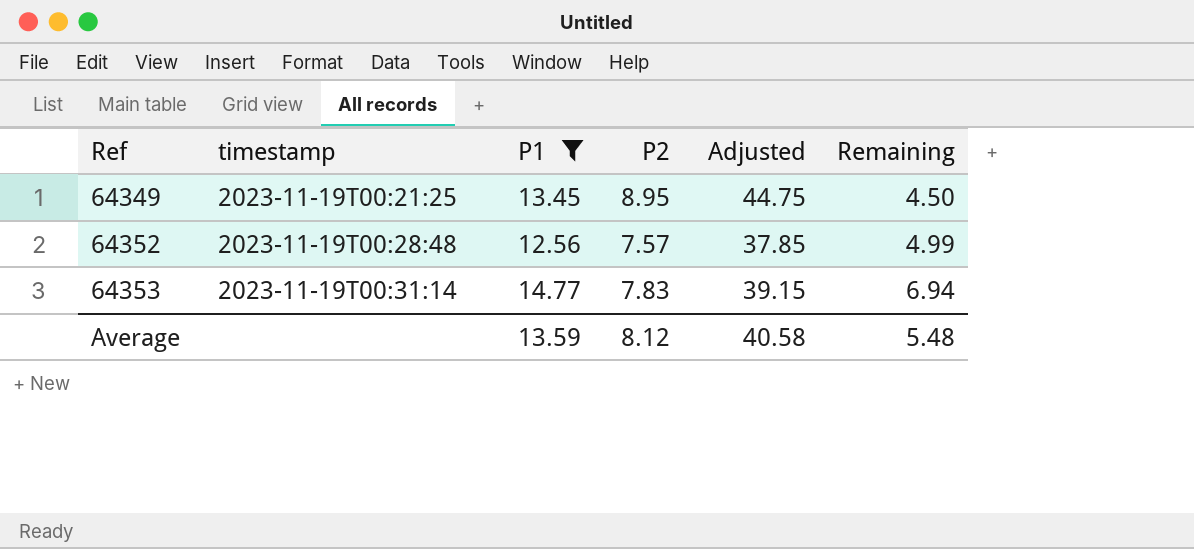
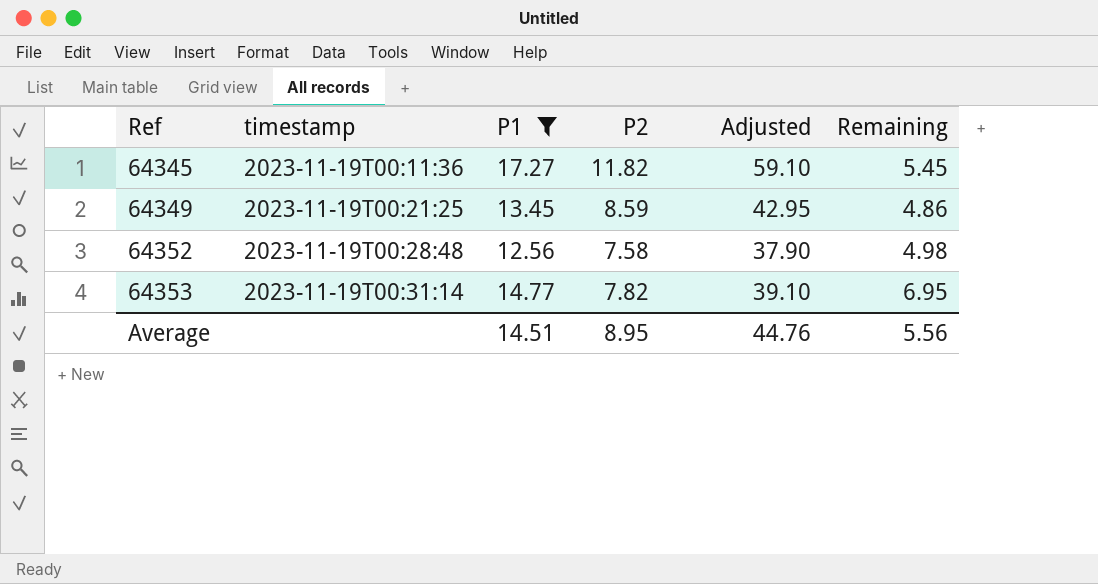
row 64345: none -> 2023-11-19T00:11:36 | 17.27 | 11.82 | 59.10 | 5.45
64349 | P2: 8.95 -> 8.59
64349 | Adjusted: 44.75 -> 42.95
64349 | Remaining: 4.50 -> 4.86
64352 | P2: 7.57 -> 7.58
64352 | Adjusted: 37.85 -> 37.90
64352 | Remaining: 4.99 -> 4.98
64353 | P2: 7.83 -> 7.82
64353 | Adjusted: 39.15 -> 39.10
64353 | Remaining: 6.94 -> 6.95
Average | P1: 13.59 -> 14.51
Average | P2: 8.12 -> 8.95
Average | Adjusted: 40.58 -> 44.76
Average | Remaining: 5.48 -> 5.56

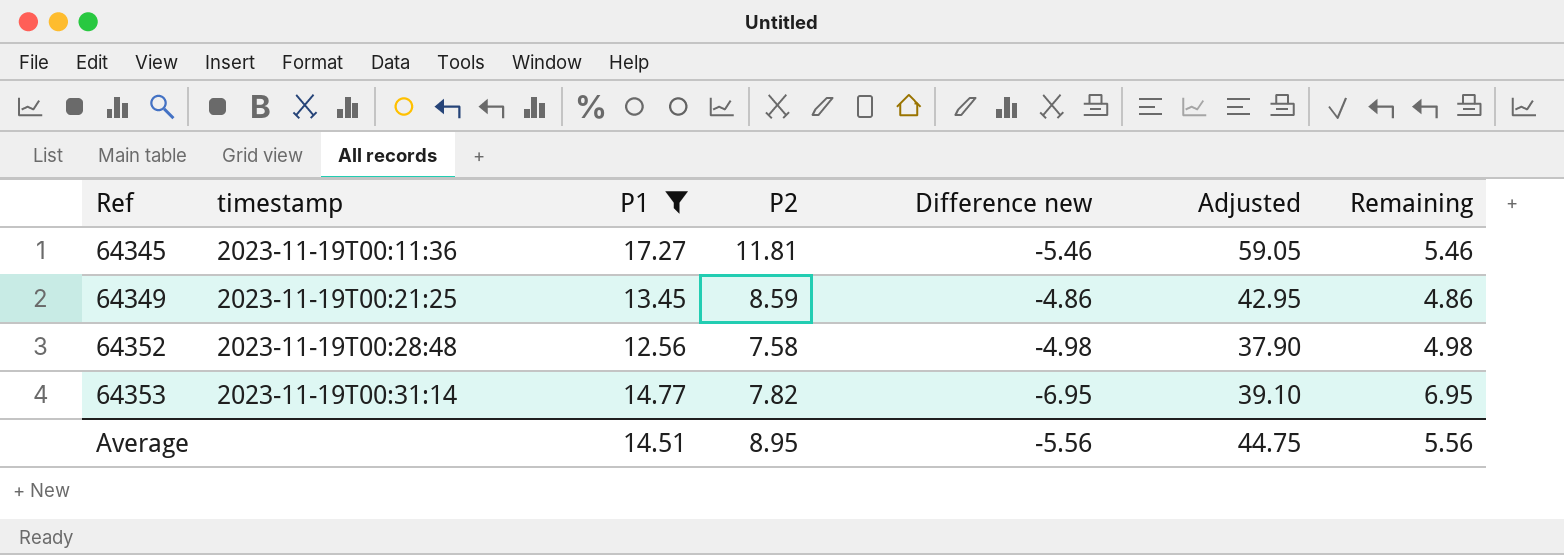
column Difference new | formula: none -> [P2] - [P1]
64345 | P2: 11.82 -> 11.81
64345 | Adjusted: 59.10 -> 59.05
64345 | Remaining: 5.45 -> 5.46
Average | Adjusted: 44.76 -> 44.75

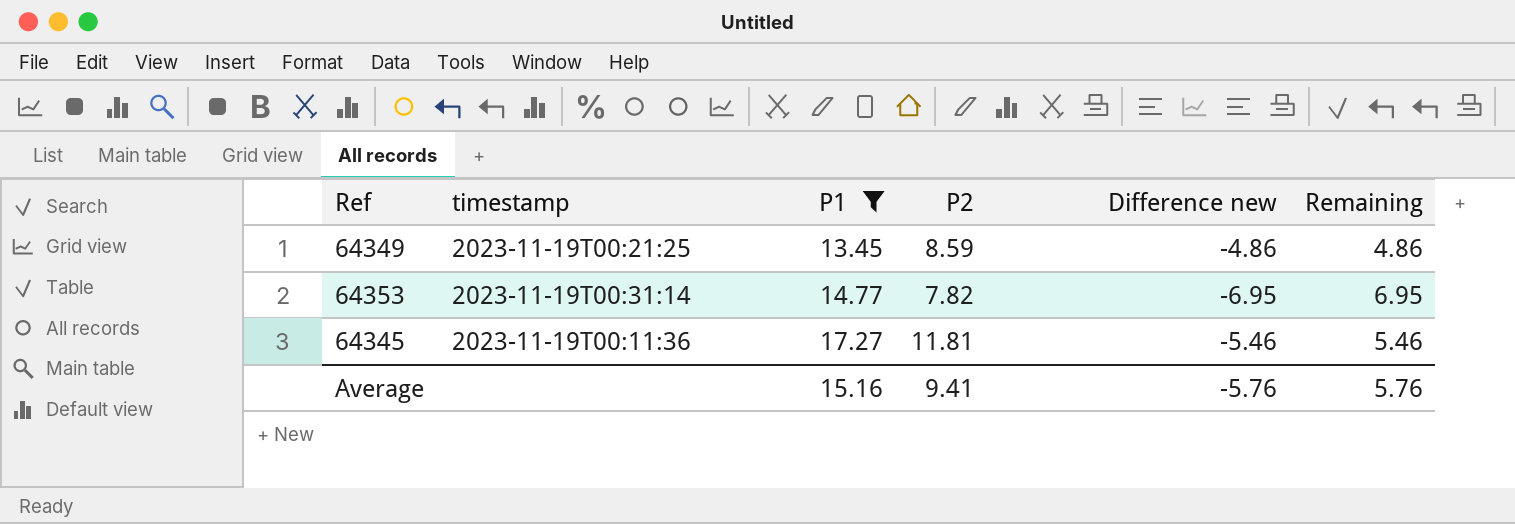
row order: Ref ascending -> P1 ascending
column Adjusted | formula: [P2] * 5 -> none
row 64352: 2023-11-19T00:28:48 | 12.56 | 7.58 | -4.98 | 37.90 | 4.98 -> none
Average | P1: 14.51 -> 15.16
Average | P2: 8.95 -> 9.41
Average | Difference new: -5.56 -> -5.76
Average | Remaining: 5.56 -> 5.76

